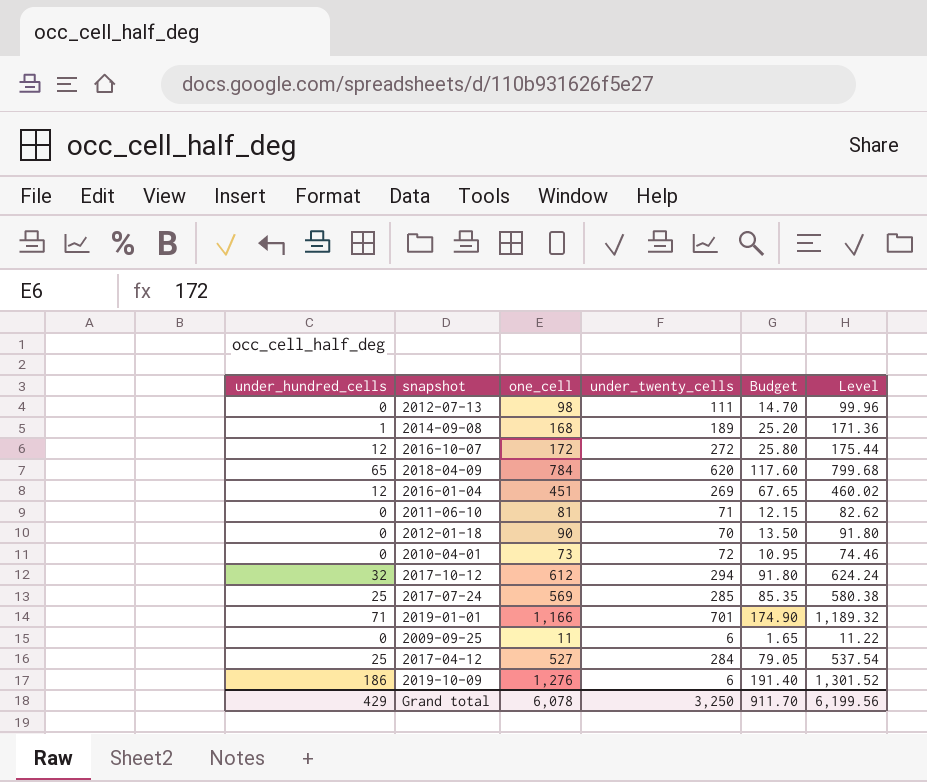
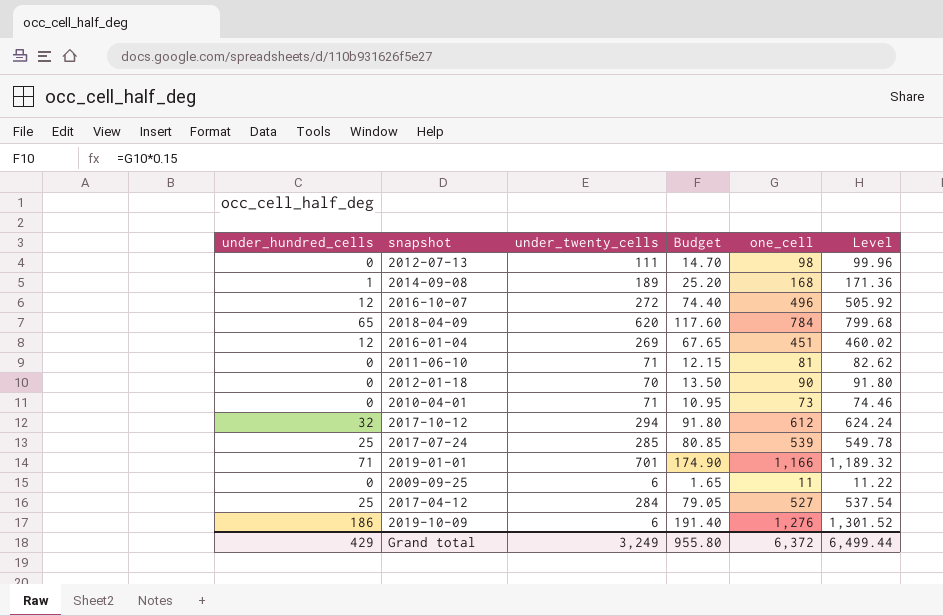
column one_cell | position: 3 -> 5
2016-10-07 | Budget: 25.80 -> 74.40
2016-10-07 | one_cell: 172 -> 496
2016-10-07 | Level: 175.44 -> 505.92
2010-04-01 | under_twenty_cells: 72 -> 71
2017-07-24 | Budget: 85.35 -> 80.85
2017-07-24 | one_cell: 569 -> 539
2017-07-24 | Level: 580.38 -> 549.78
Grand total | under_twenty_cells: 3,250 -> 3,249
Grand total | Budget: 911.70 -> 955.80
Grand total | one_cell: 6,078 -> 6,372
Grand total | Level: 6,199.56 -> 6,499.44

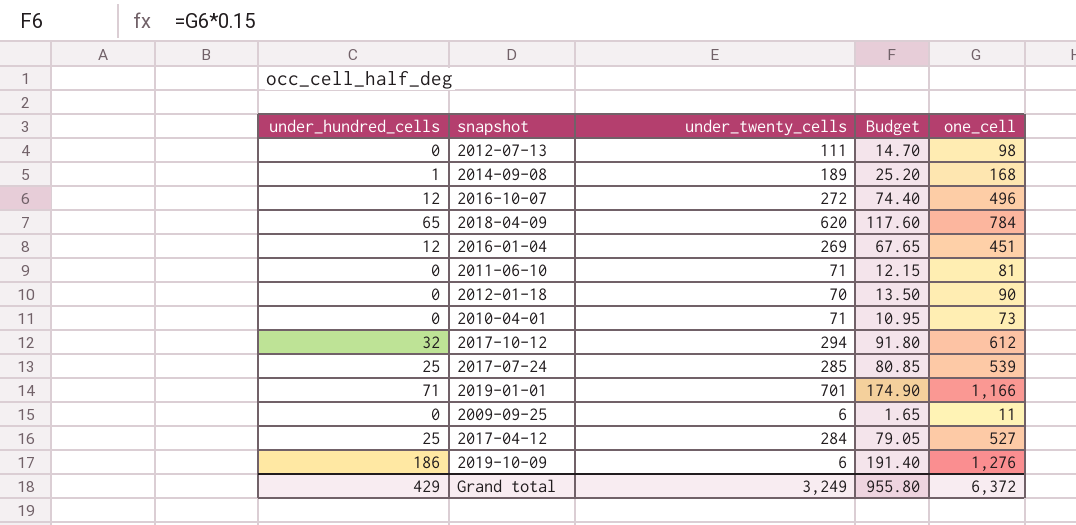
column Level | formula: [one_cell] * 1.02 -> none

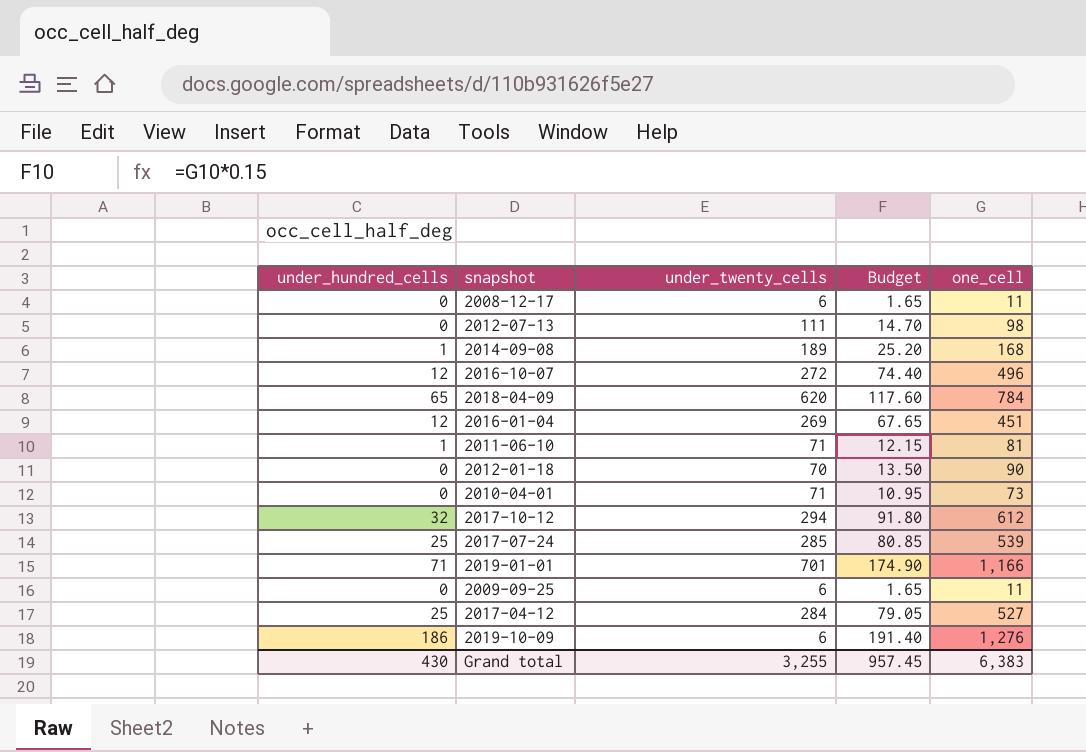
row 2008-12-17: none -> 0 | 6 | 1.65 | 11
2011-06-10 | under_hundred_cells: 0 -> 1
Grand total | under_hundred_cells: 429 -> 430
Grand total | under_twenty_cells: 3,249 -> 3,255
Grand total | Budget: 955.80 -> 957.45
Grand total | one_cell: 6,372 -> 6,383

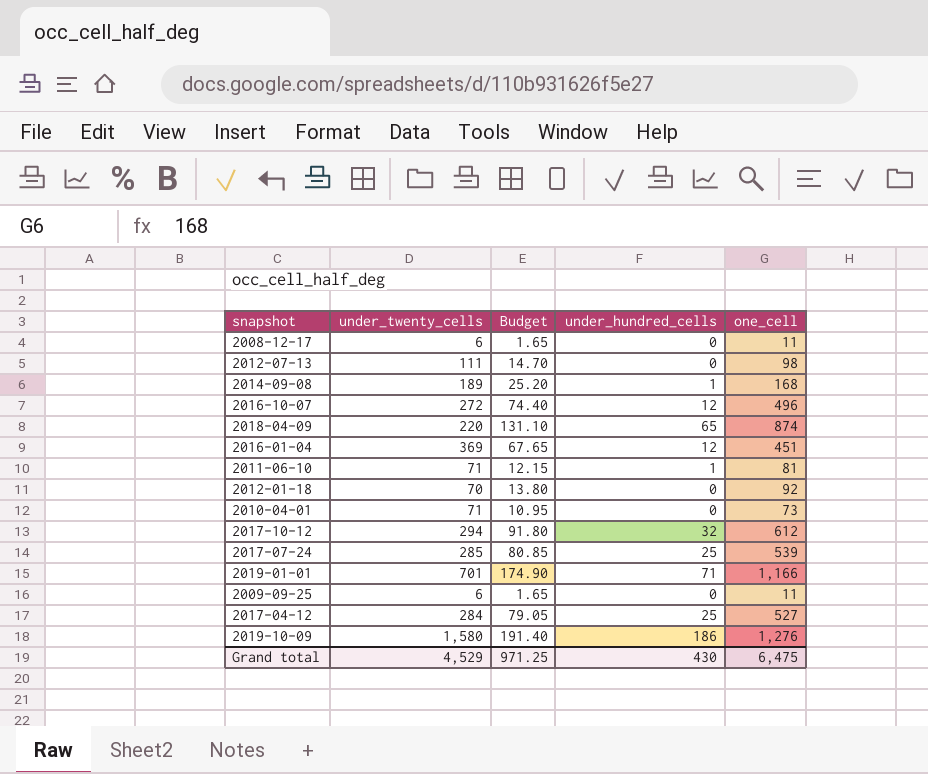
column under_hundred_cells | position: 1 -> 4
2018-04-09 | under_twenty_cells: 620 -> 220
2018-04-09 | Budget: 117.60 -> 131.10
2018-04-09 | one_cell: 784 -> 874
2016-01-04 | under_twenty_cells: 269 -> 369
2012-01-18 | Budget: 13.50 -> 13.80
2012-01-18 | one_cell: 90 -> 92
2019-10-09 | under_twenty_cells: 6 -> 1,580
Grand total | under_twenty_cells: 3,255 -> 4,529
Grand total | Budget: 957.45 -> 971.25
Grand total | one_cell: 6,383 -> 6,475

